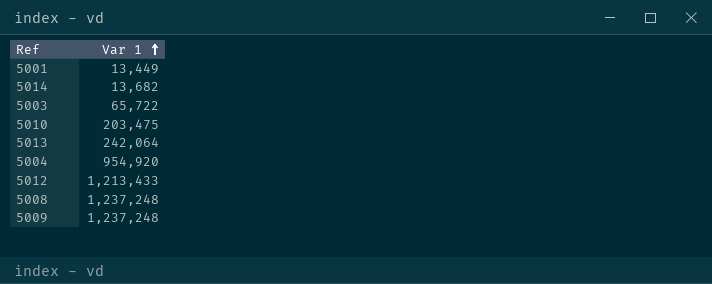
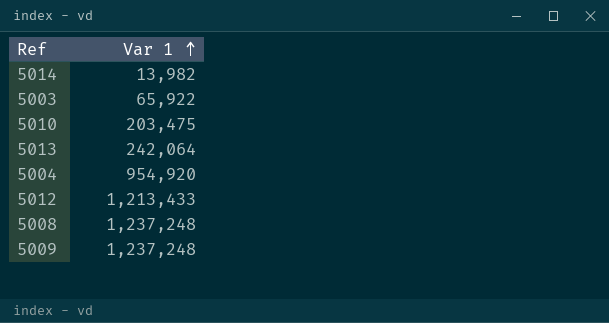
row 5001: 13,449 -> none
5014 | Var 1: 13,682 -> 13,982
5003 | Var 1: 65,722 -> 65,922

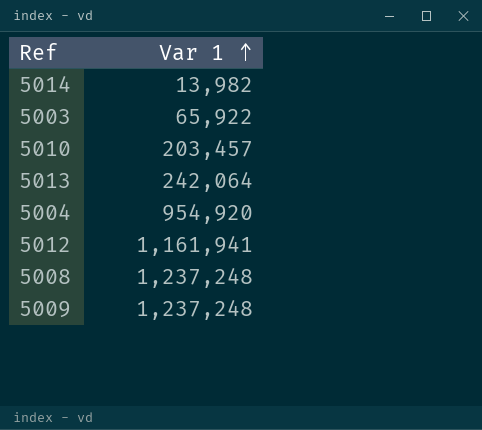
5010 | Var 1: 203,475 -> 203,457
5012 | Var 1: 1,213,433 -> 1,161,941

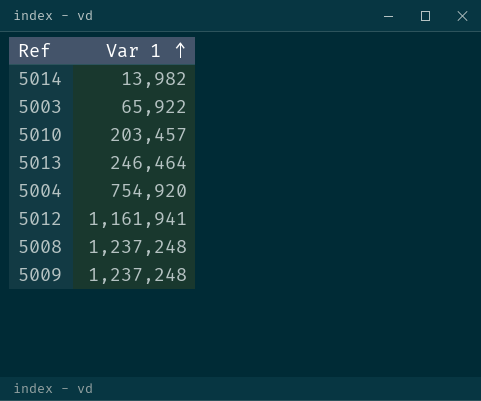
5013 | Var 1: 242,064 -> 246,464
5004 | Var 1: 954,920 -> 754,920

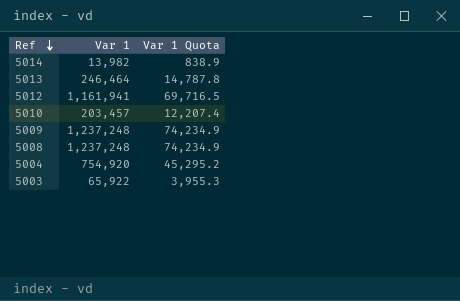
row order: Var 1 ascending -> Ref descending
column Var 1 Quota | formula: none -> [Var 1] * 0.06

